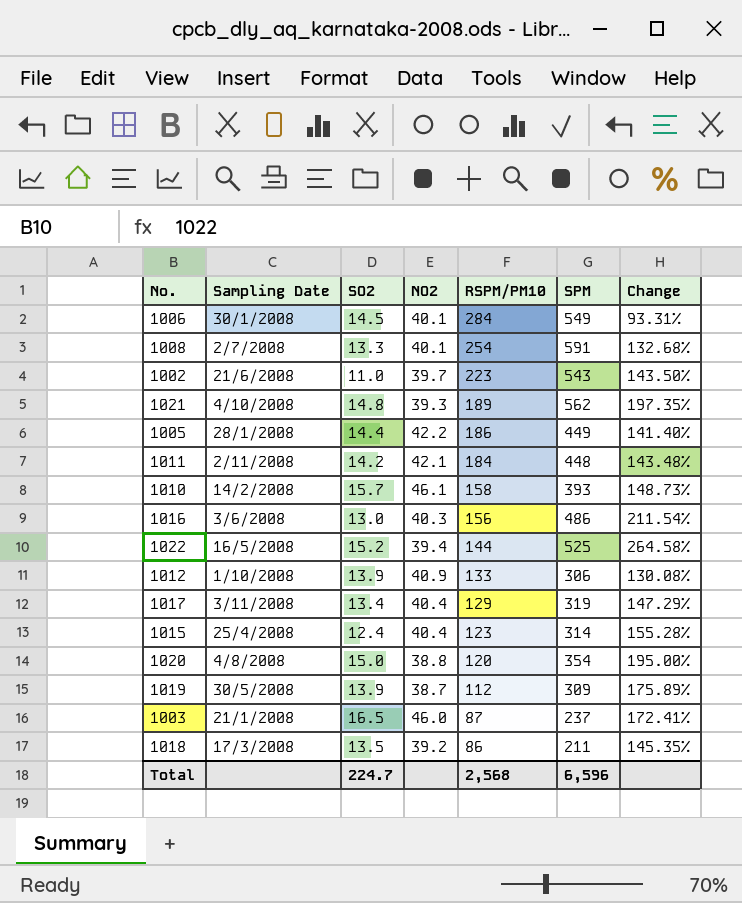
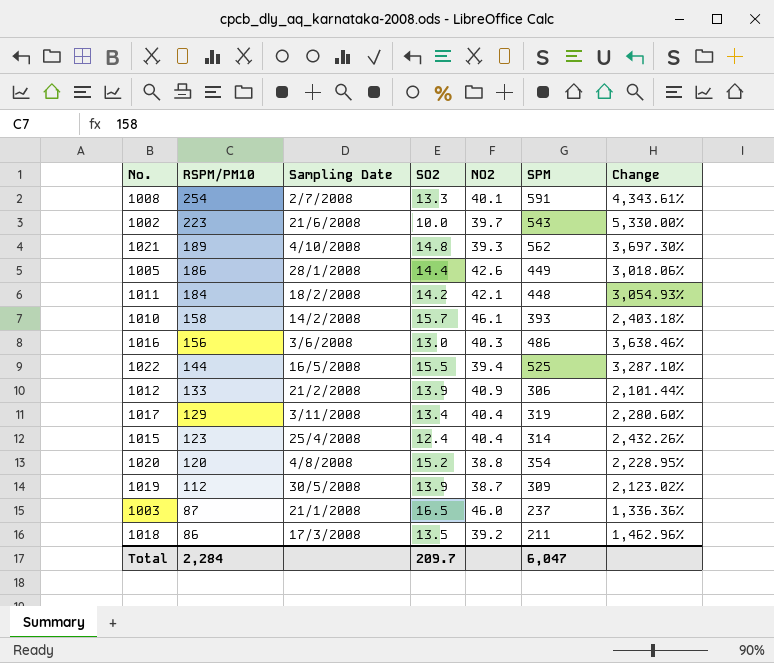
column RSPM/PM10 | position: 5 -> 2
column Change | formula: ([SPM] - [RSPM/PM10]) / [RSPM/PM10] -> ([SPM] - [SO2]) / [SO2]
row 1006: 30/1/2008 | 14.5 | 40.1 | 284 | 549 | 93.31% -> none
1002 | SO2: 11.0 -> 10.0
1005 | NO2: 42.2 -> 42.6
1011 | Sampling Date: 2/11/2008 -> 18/2/2008
1022 | SO2: 15.2 -> 15.5
1012 | Sampling Date: 1/10/2008 -> 21/2/2008
1020 | SO2: 15.0 -> 15.2
Total | RSPM/PM10: 2,568 -> 2,284
Total | SO2: 224.7 -> 209.7
Total | SPM: 6,596 -> 6,047

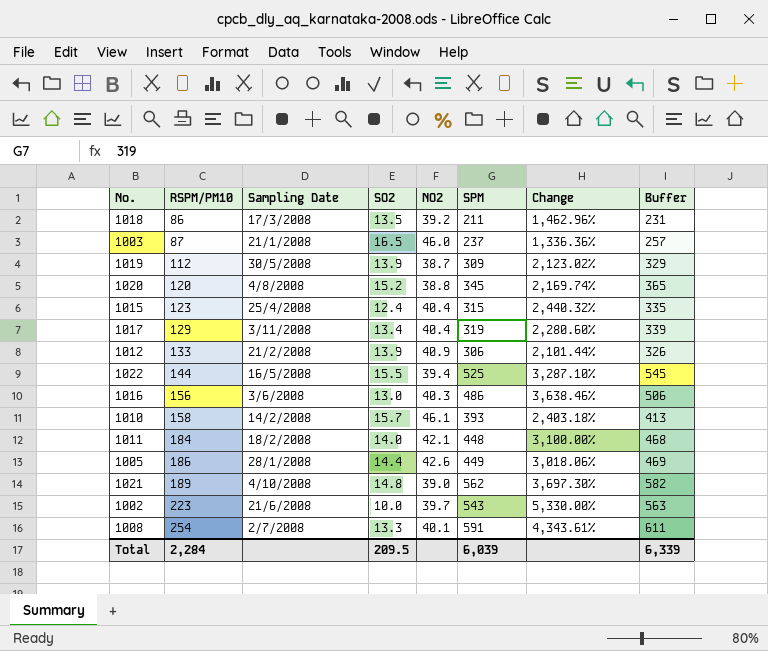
row order: RSPM/PM10 descending -> RSPM/PM10 ascending
column Buffer | formula: none -> [SPM] + 20
1020 | SPM: 354 -> 345
1020 | Change: 2,228.95% -> 2,169.74%
1015 | SPM: 314 -> 315
1015 | Change: 2,432.26% -> 2,440.32%
1011 | SO2: 14.2 -> 14.0
1011 | Change: 3,054.93% -> 3,100.00%
1021 | NO2: 39.3 -> 39.0
Total | SO2: 209.7 -> 209.5
Total | SPM: 6,047 -> 6,039

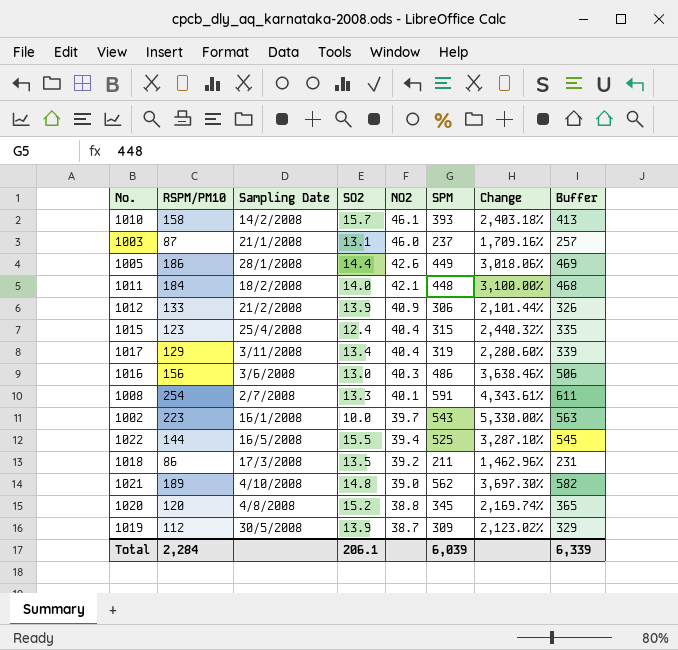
row order: RSPM/PM10 ascending -> NO2 descending
1003 | SO2: 16.5 -> 13.1
1003 | Change: 1,336.36% -> 1,709.16%
1002 | Sampling Date: 21/6/2008 -> 16/1/2008
Total | SO2: 209.5 -> 206.1

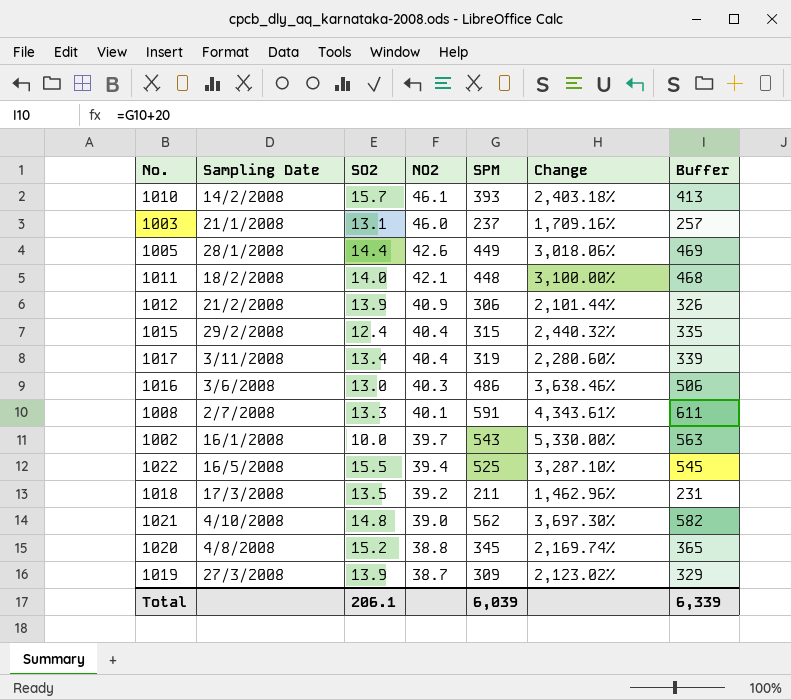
column RSPM/PM10 | position: 2 -> none
1015 | Sampling Date: 25/4/2008 -> 29/2/2008
1019 | Sampling Date: 30/5/2008 -> 27/3/2008

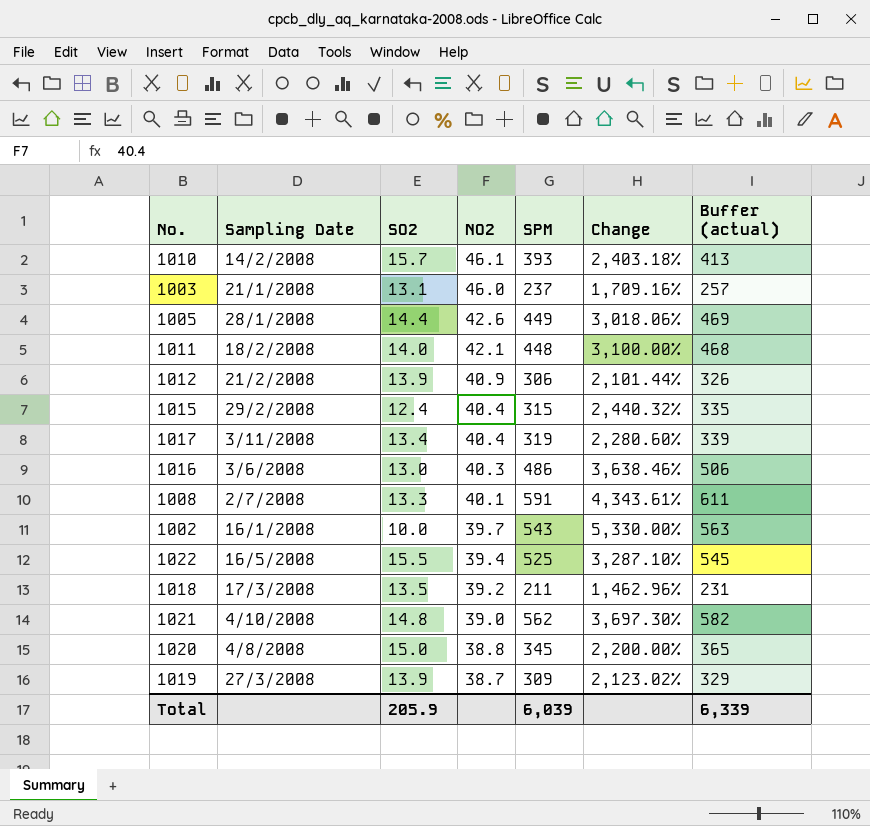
column name: Buffer -> Buffer (actual)
1020 | SO2: 15.2 -> 15.0
1020 | Change: 2,169.74% -> 2,200.00%
Total | SO2: 206.1 -> 205.9

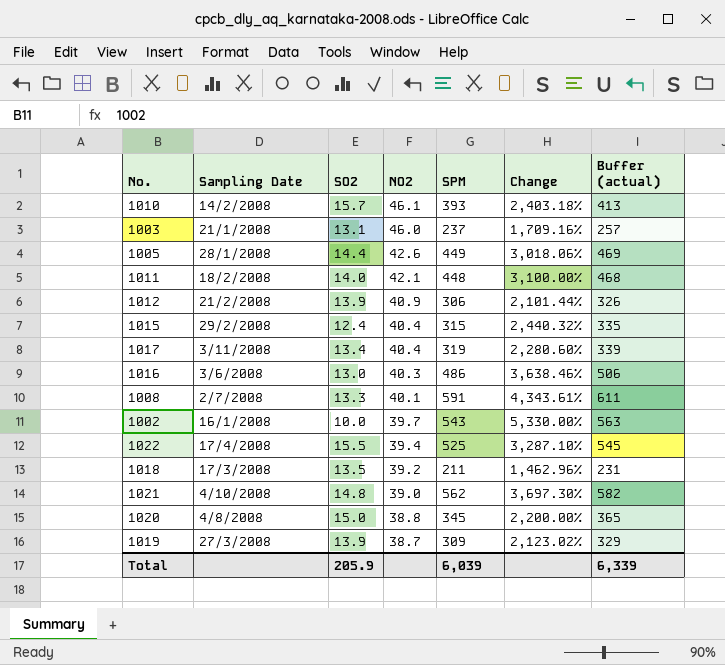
1022 | Sampling Date: 16/5/2008 -> 17/4/2008

